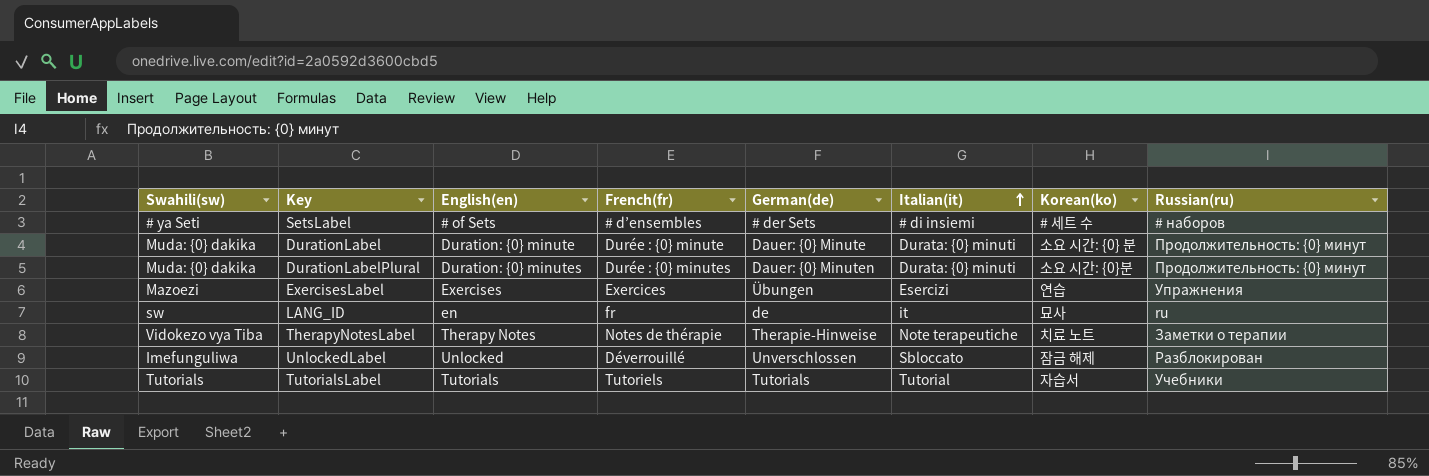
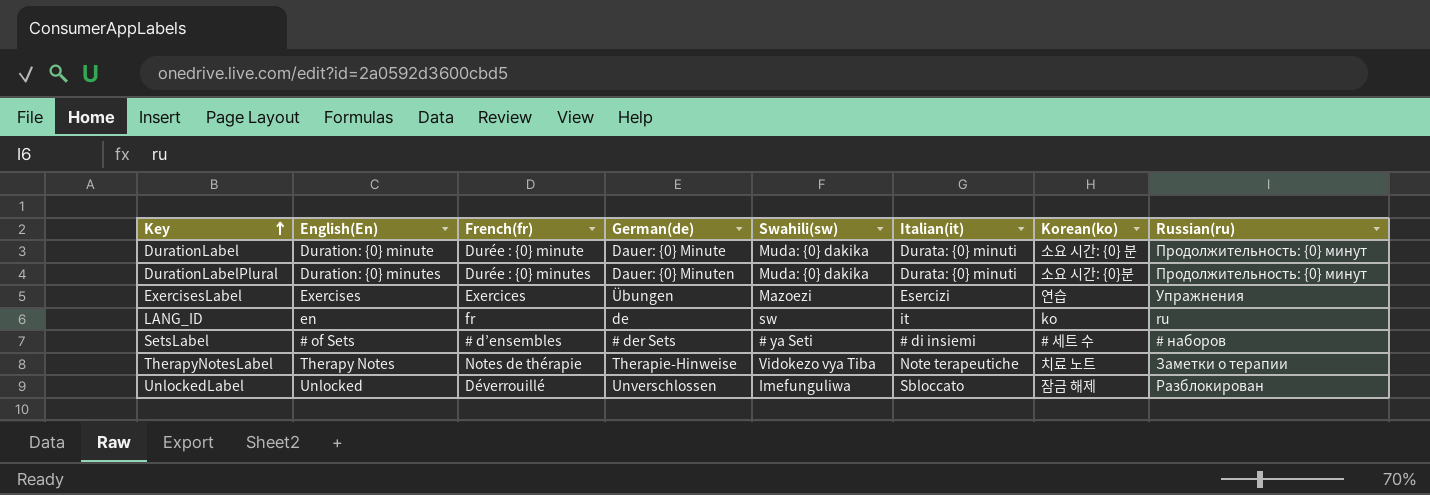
row order: Italian(it) ascending -> Key ascending
column name: English(en) -> English(En)
column Swahili(sw) | position: 1 -> 5
row TutorialsLabel: Tutorials | Tutorials | Tutoriels | Tutorials | Tutorial | 자습서 | Учебники -> none
LANG_ID | Korean(ko): 묘사 -> ko

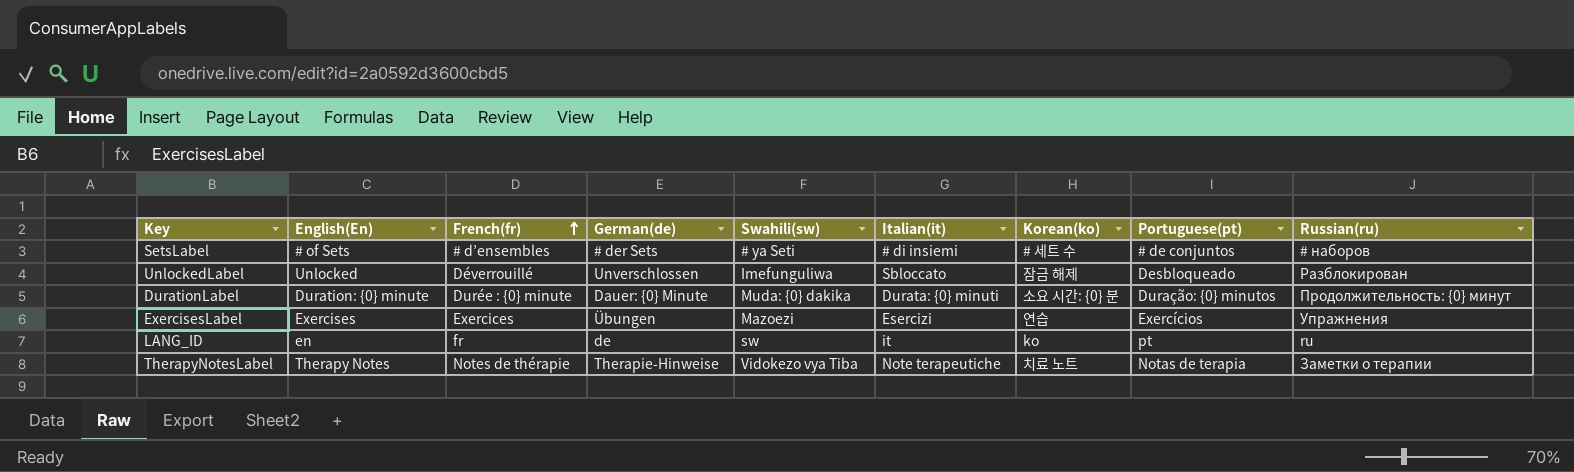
row order: Key ascending -> French(fr) ascending
column Portuguese(pt) | position: none -> 8
row DurationLabelPlural: Duration: {0} minutes | Durée : {0} minutes | Dauer: {0} Minuten | Muda: {0} dakika | Durata: {0} minuti | 소요 시간: {0}분 | Продолжительность: {0} минут -> none

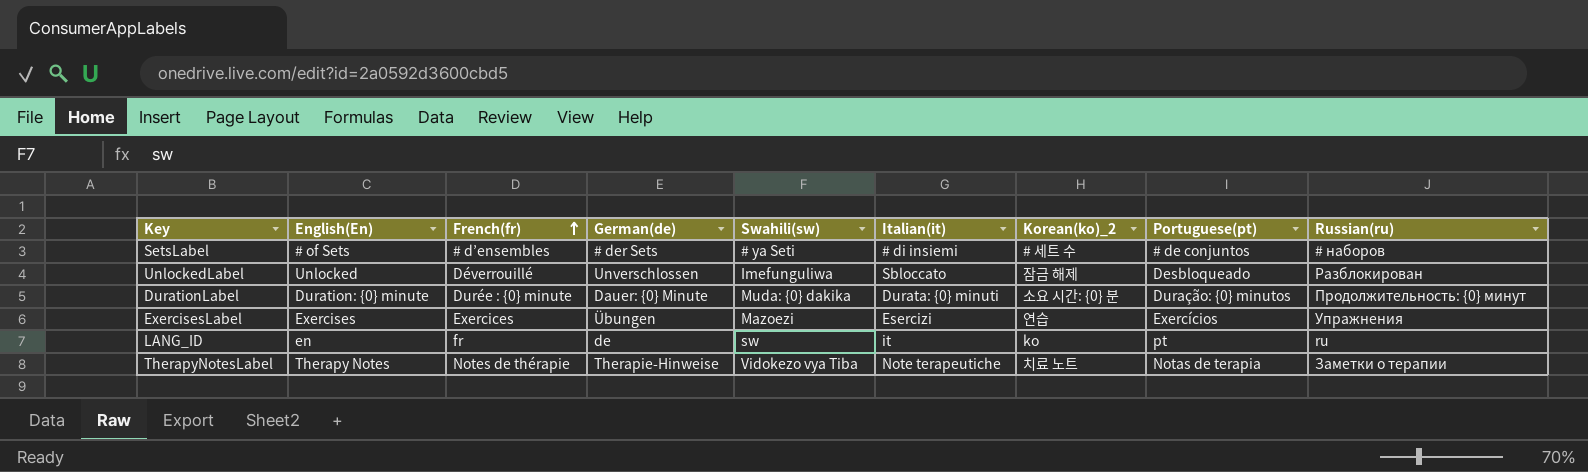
column name: Korean(ko) -> Korean(ko)_2

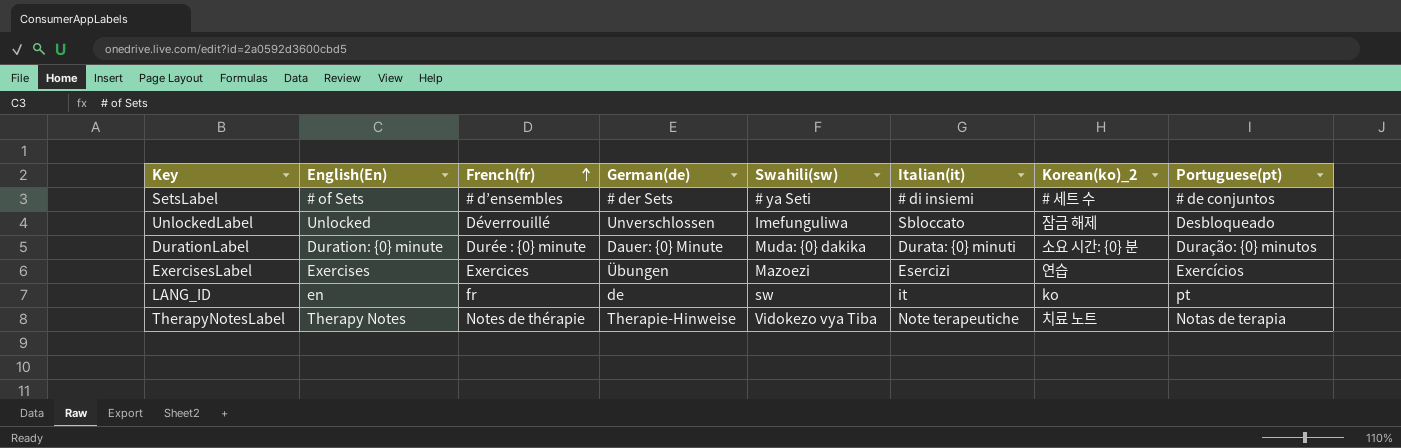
column Russian(ru) | position: 9 -> none

